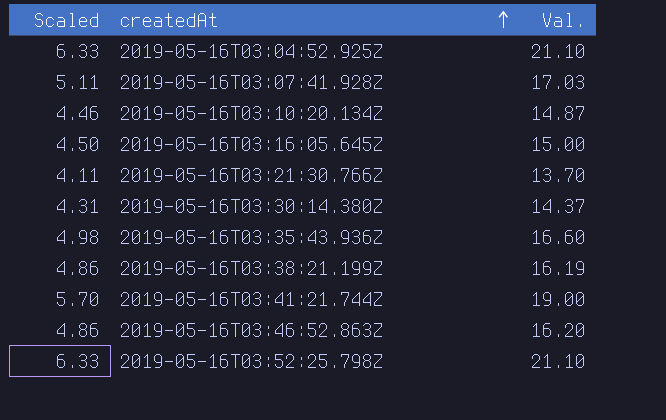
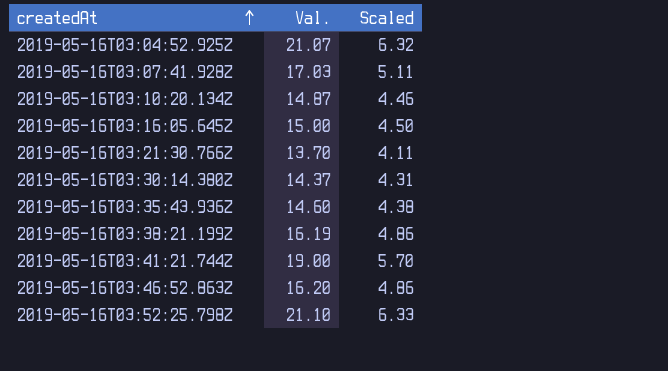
column Scaled | position: 1 -> 3
2019-05-16T03:04:52.925Z | Val.: 21.10 -> 21.07
2019-05-16T03:04:52.925Z | Scaled: 6.33 -> 6.32
2019-05-16T03:35:43.936Z | Val.: 16.60 -> 14.60
2019-05-16T03:35:43.936Z | Scaled: 4.98 -> 4.38

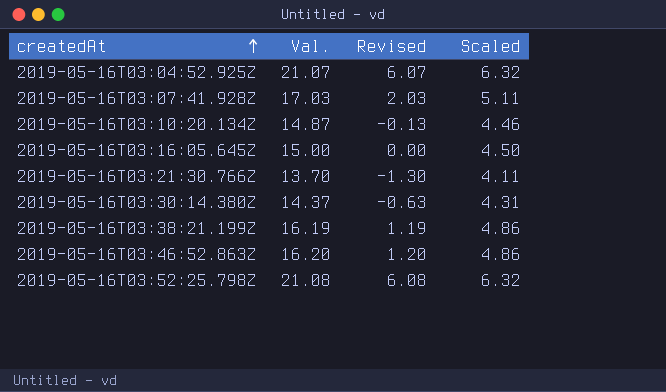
column Revised | formula: none -> [Val.] - 15
row 2019-05-16T03:35:43.936Z: 14.60 | 4.38 -> none
row 2019-05-16T03:41:21.744Z: 19.00 | 5.70 -> none
2019-05-16T03:52:25.798Z | Val.: 21.10 -> 21.08
2019-05-16T03:52:25.798Z | Scaled: 6.33 -> 6.32

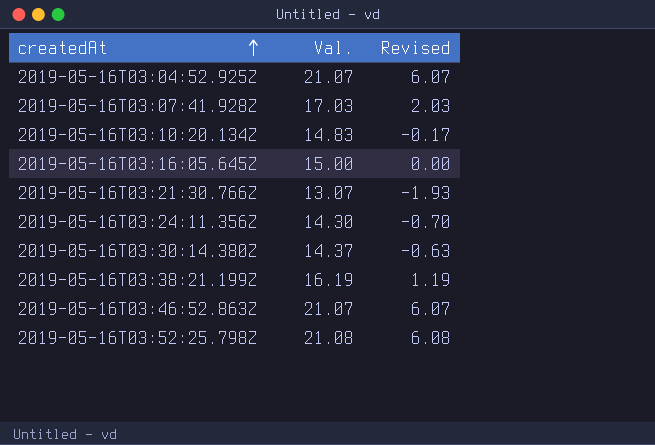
column Scaled | formula: [Val.] * 0.3 -> none
2019-05-16T03:10:20.134Z | Val.: 14.87 -> 14.83
2019-05-16T03:10:20.134Z | Revised: -0.13 -> -0.17
2019-05-16T03:21:30.766Z | Val.: 13.70 -> 13.07
2019-05-16T03:21:30.766Z | Revised: -1.30 -> -1.93
row 2019-05-16T03:24:11.356Z: none -> 14.30 | -0.70
2019-05-16T03:46:52.863Z | Val.: 16.20 -> 21.07
2019-05-16T03:46:52.863Z | Revised: 1.20 -> 6.07

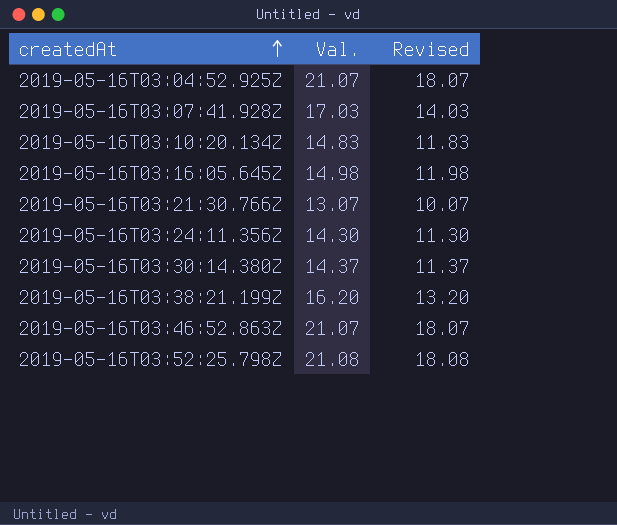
column Revised | formula: [Val.] - 15 -> [Val.] - 3
2019-05-16T03:16:05.645Z | Val.: 15.00 -> 14.98
2019-05-16T03:38:21.199Z | Val.: 16.19 -> 16.20

